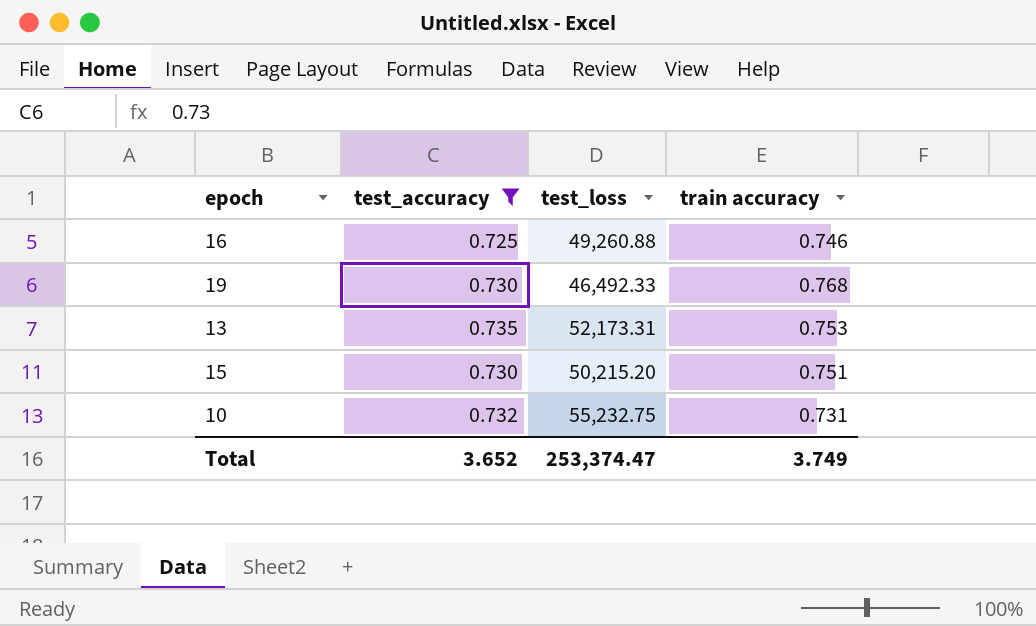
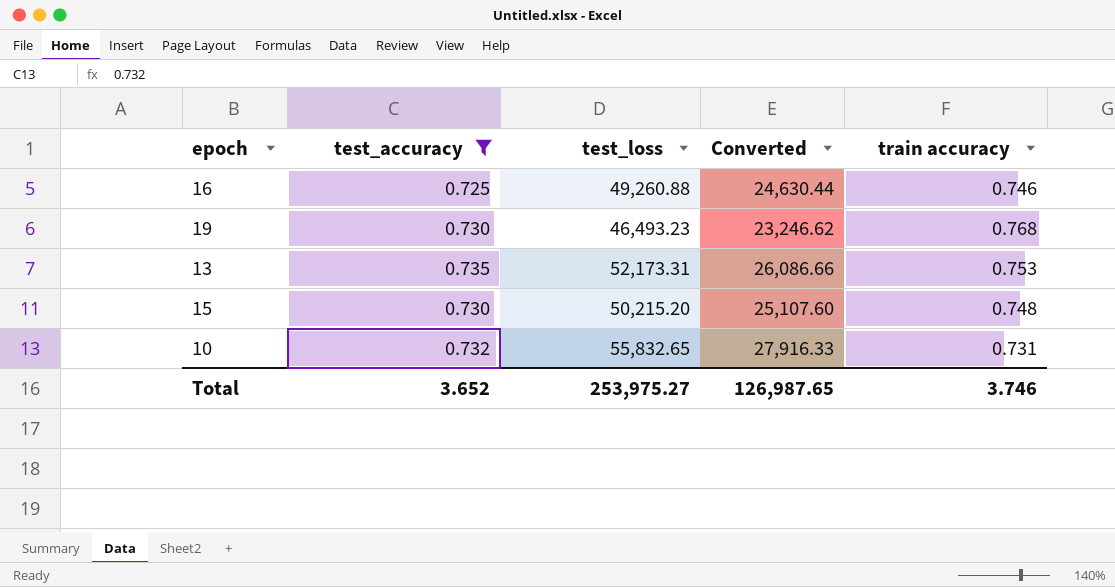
column Converted | formula: none -> [test_loss] * 0.5
19 | test_loss: 46,492.33 -> 46,493.23
15 | train accuracy: 0.751 -> 0.748
10 | test_loss: 55,232.75 -> 55,832.65
Total | test_loss: 253,374.47 -> 253,975.27
Total | train accuracy: 3.749 -> 3.746

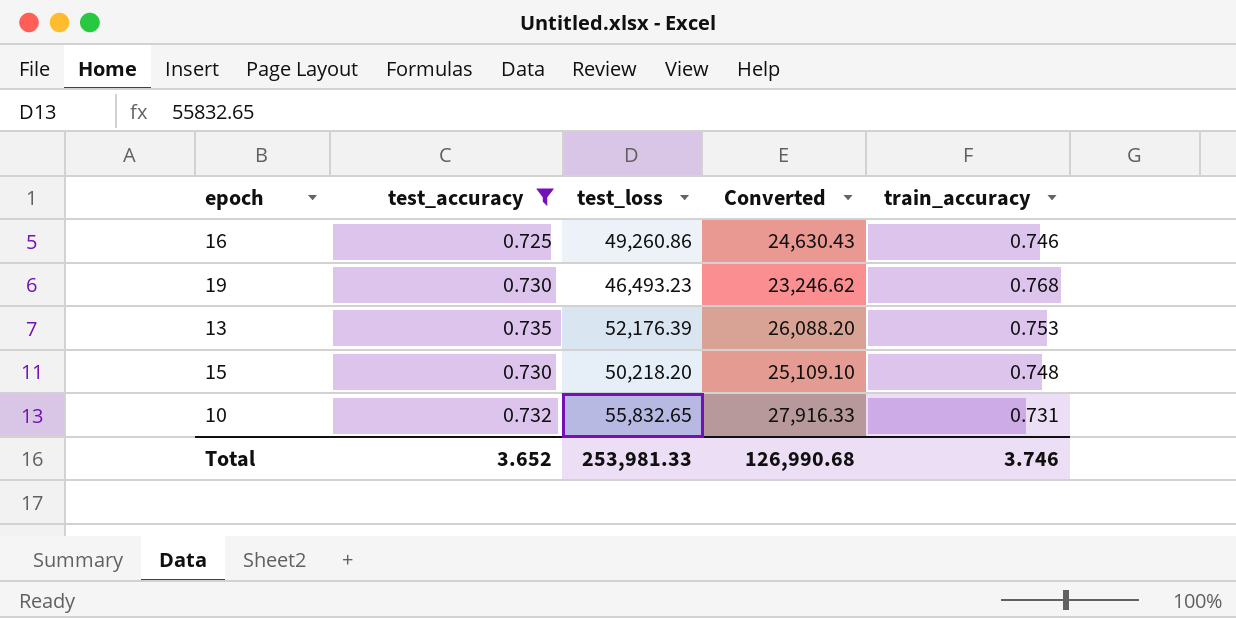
column name: train accuracy -> train_accuracy
16 | test_loss: 49,260.88 -> 49,260.86
16 | Converted: 24,630.44 -> 24,630.43
13 | test_loss: 52,173.31 -> 52,176.39
13 | Converted: 26,086.66 -> 26,088.20
15 | test_loss: 50,215.20 -> 50,218.20
15 | Converted: 25,107.60 -> 25,109.10
Total | test_loss: 253,975.27 -> 253,981.33
Total | Converted: 126,987.65 -> 126,990.68

